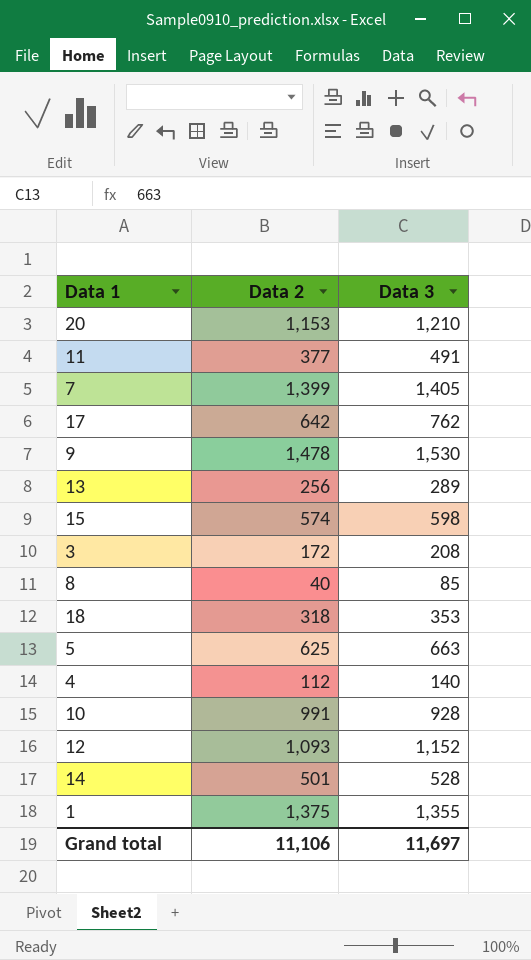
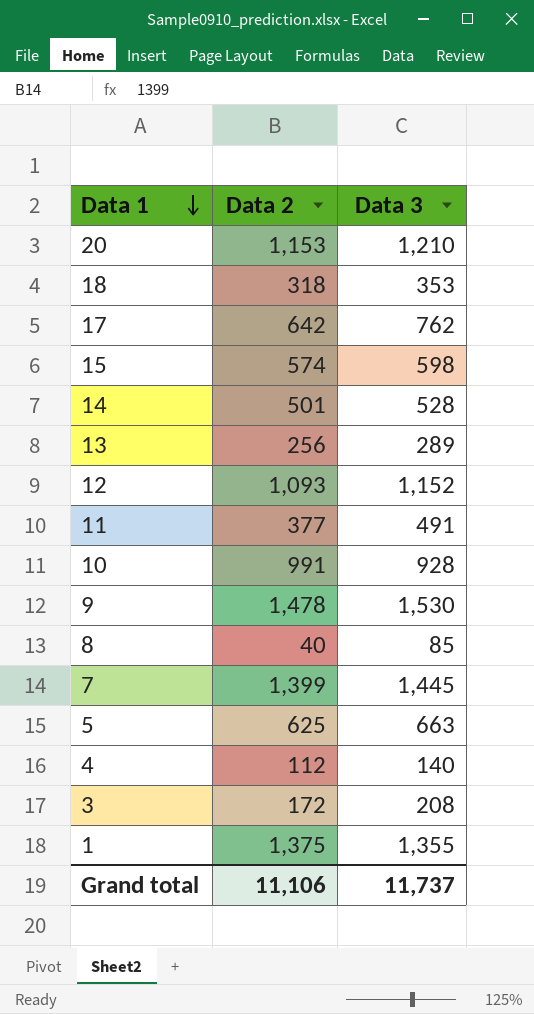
row order: none -> Data 1 descending
7 | Data 3: 1,405 -> 1,445
Grand total | Data 3: 11,697 -> 11,737

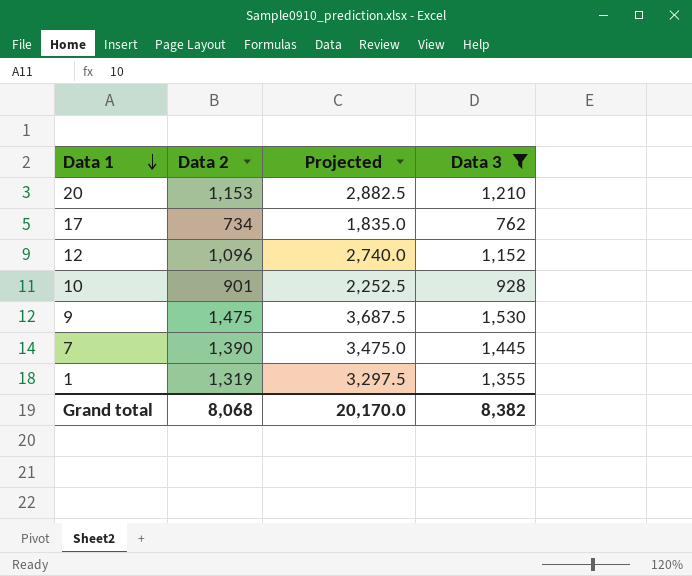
filter: none -> Data 3 >= 762
column Projected | formula: none -> [Data 2] * 2.5
17 | Data 2: 642 -> 734
12 | Data 2: 1,093 -> 1,096
10 | Data 2: 991 -> 901
9 | Data 2: 1,478 -> 1,475
7 | Data 2: 1,399 -> 1,390
1 | Data 2: 1,375 -> 1,319
Grand total | Data 2: 11,106 -> 8,068
Grand total | Data 3: 11,737 -> 8,382

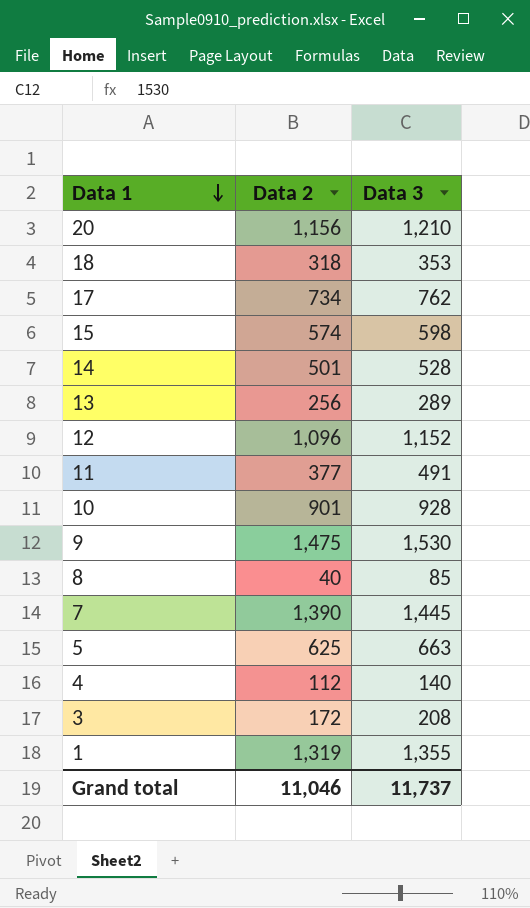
filter: Data 3 >= 762 -> none
column Projected | formula: [Data 2] * 2.5 -> none
20 | Data 2: 1,153 -> 1,156
Grand total | Data 2: 8,068 -> 11,046
Grand total | Data 3: 8,382 -> 11,737

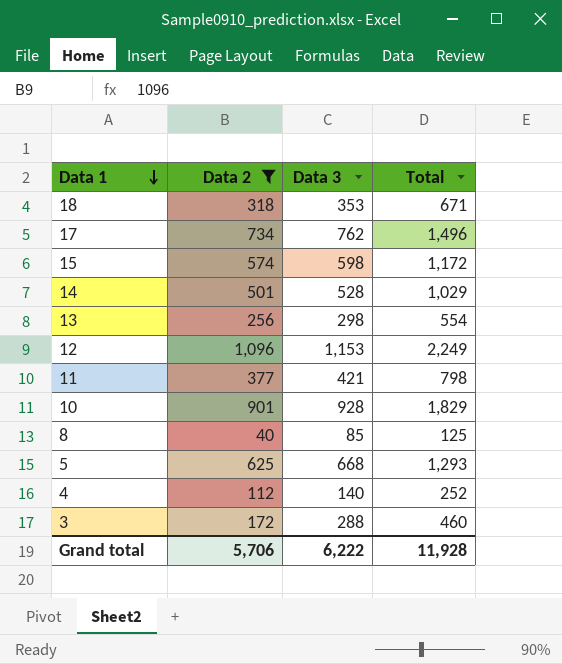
filter: none -> Data 2 <= 1,096
column Total | formula: none -> [Data 2] + [Data 3]
13 | Data 3: 289 -> 298
12 | Data 3: 1,152 -> 1,153
11 | Data 3: 491 -> 421
5 | Data 3: 663 -> 668
3 | Data 3: 208 -> 288
Grand total | Data 2: 11,046 -> 5,706
Grand total | Data 3: 11,737 -> 6,222

